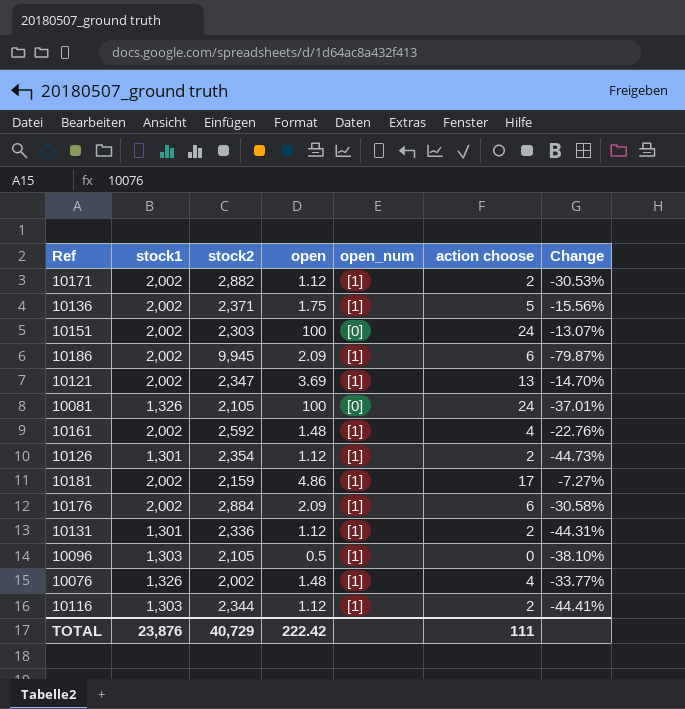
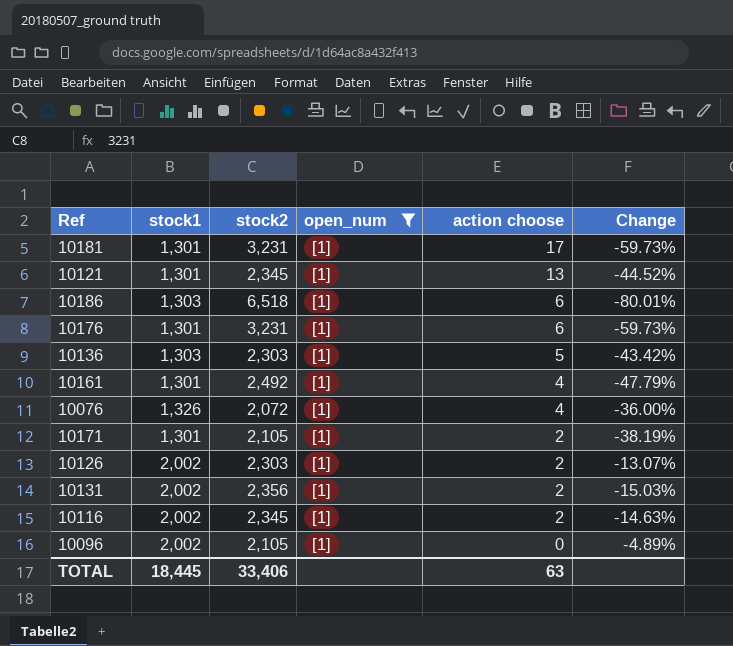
filter: none -> open_num = [1]
row order: none -> action choose descending
column open | position: 4 -> none
10181 | stock1: 2,002 -> 1,301
10181 | stock2: 2,159 -> 3,231
10181 | Change: -7.27% -> -59.73%
10121 | stock1: 2,002 -> 1,301
10121 | stock2: 2,347 -> 2,345
10121 | Change: -14.70% -> -44.52%
10186 | stock1: 2,002 -> 1,303
10186 | stock2: 9,945 -> 6,518
10186 | Change: -79.87% -> -80.01%
10176 | stock1: 2,002 -> 1,301
10176 | stock2: 2,884 -> 3,231
10176 | Change: -30.58% -> -59.73%
10136 | stock1: 2,002 -> 1,303
10136 | stock2: 2,371 -> 2,303
10136 | Change: -15.56% -> -43.42%
10161 | stock1: 2,002 -> 1,301
10161 | stock2: 2,592 -> 2,492
10161 | Change: -22.76% -> -47.79%
10076 | stock2: 2,002 -> 2,072
10076 | Change: -33.77% -> -36.00%
10171 | stock1: 2,002 -> 1,301
10171 | stock2: 2,882 -> 2,105
10171 | Change: -30.53% -> -38.19%
10126 | stock1: 1,301 -> 2,002
10126 | stock2: 2,354 -> 2,303
10126 | Change: -44.73% -> -13.07%
10131 | stock1: 1,301 -> 2,002
10131 | stock2: 2,336 -> 2,356
10131 | Change: -44.31% -> -15.03%
10116 | stock1: 1,303 -> 2,002
10116 | stock2: 2,344 -> 2,345
10116 | Change: -44.41% -> -14.63%
10096 | stock1: 1,303 -> 2,002
10096 | Change: -38.10% -> -4.89%
TOTAL | stock1: 23,876 -> 18,445
TOTAL | stock2: 40,729 -> 33,406
TOTAL | action choose: 111 -> 63

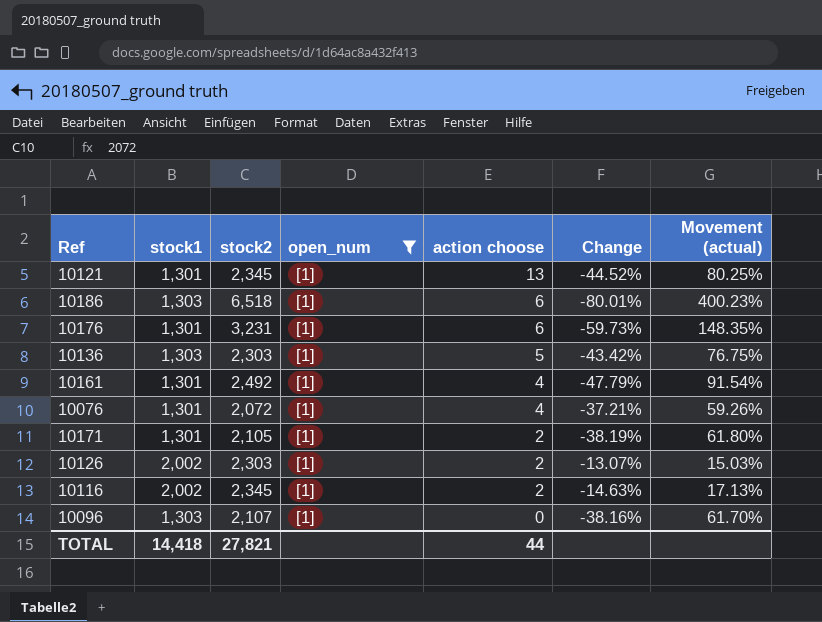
column Movement (actual) | formula: none -> ([stock2] - [stock1]) / [stock1]
row 10181: 1,301 | 3,231 | [1] | 17 | -59.73% -> none
row 10131: 2,002 | 2,356 | [1] | 2 | -15.03% -> none
10076 | stock1: 1,326 -> 1,301
10076 | Change: -36.00% -> -37.21%
10096 | stock1: 2,002 -> 1,303
10096 | stock2: 2,105 -> 2,107
10096 | Change: -4.89% -> -38.16%
TOTAL | stock1: 18,445 -> 14,418
TOTAL | stock2: 33,406 -> 27,821
TOTAL | action choose: 63 -> 44

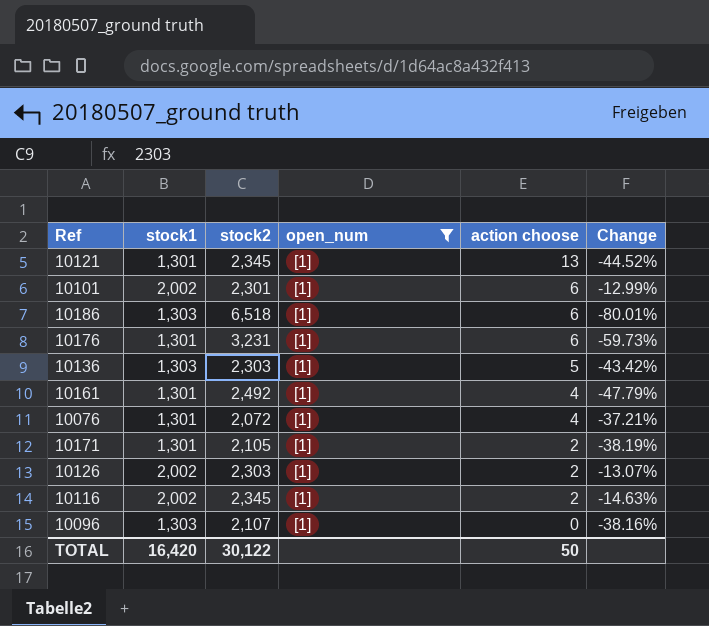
column Movement (actual) | formula: ([stock2] - [stock1]) / [stock1] -> none
row 10101: none -> 2,002 | 2,301 | [1] | 6 | -12.99%
TOTAL | stock1: 14,418 -> 16,420
TOTAL | stock2: 27,821 -> 30,122
TOTAL | action choose: 44 -> 50

